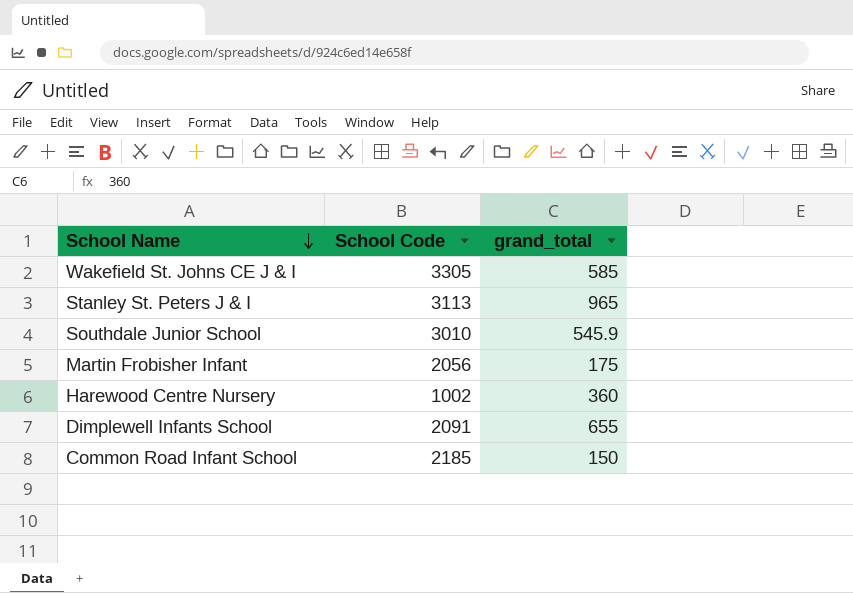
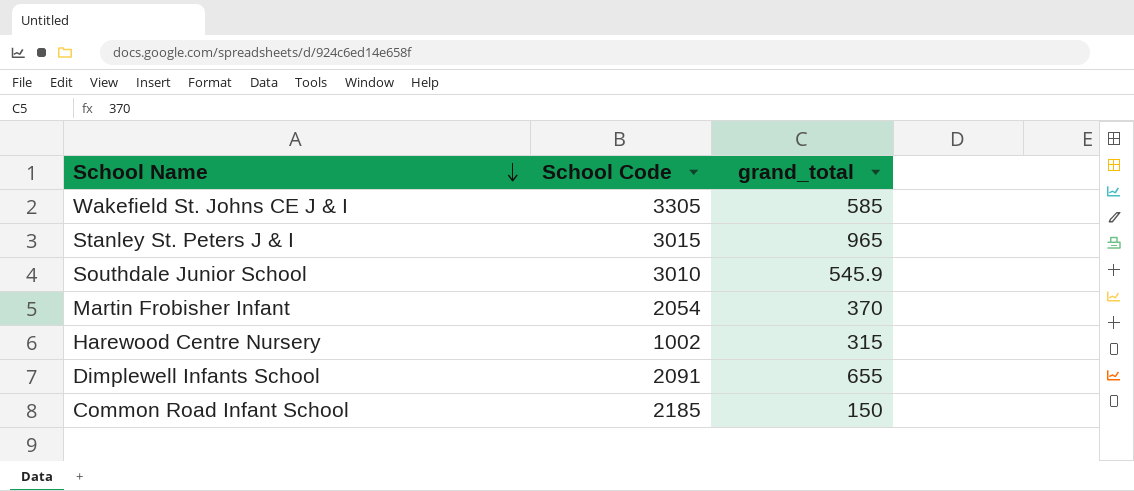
Stanley St. Peters J & I | School Code: 3113 -> 3015
Martin Frobisher Infant | School Code: 2056 -> 2054
Martin Frobisher Infant | grand_total: 175 -> 370
Harewood Centre Nursery | grand_total: 360 -> 315

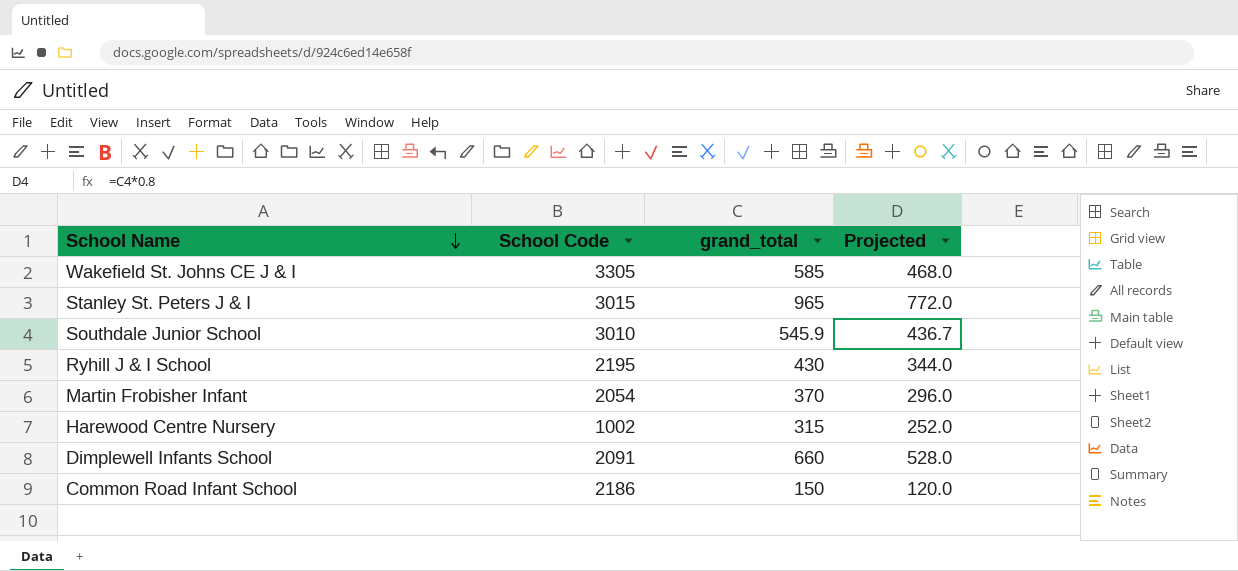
column Projected | formula: none -> [grand_total] * 0.8
row Ryhill J & I School: none -> 2195 | 430 | 344.0
Dimplewell Infants School | grand_total: 655 -> 660
Common Road Infant School | School Code: 2185 -> 2186

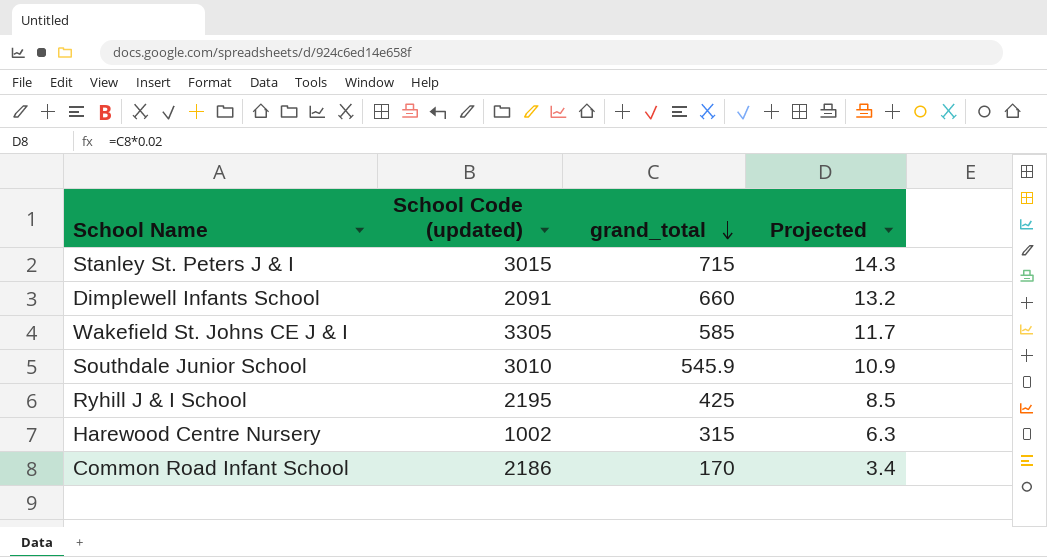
row order: School Name descending -> grand_total descending
column name: School Code -> School Code (updated)
column Projected | formula: [grand_total] * 0.8 -> [grand_total] * 0.02
row Martin Frobisher Infant: 2054 | 370 | 296.0 -> none
Stanley St. Peters J & I | grand_total: 965 -> 715
Ryhill J & I School | grand_total: 430 -> 425
Common Road Infant School | grand_total: 150 -> 170

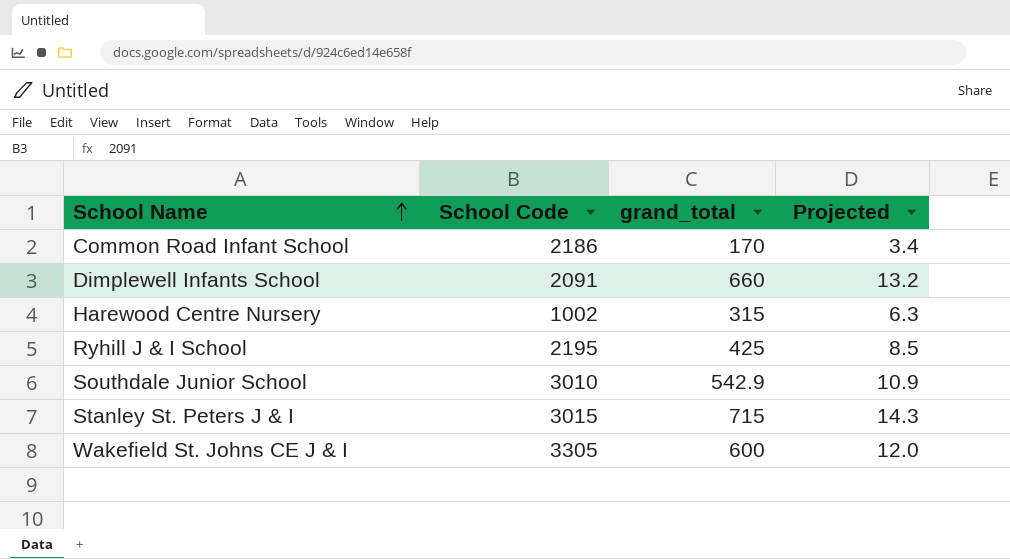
row order: grand_total descending -> School Name ascending
column name: School Code (updated) -> School Code
Southdale Junior School | grand_total: 545.9 -> 542.9
Wakefield St. Johns CE J & I | grand_total: 585 -> 600
Wakefield St. Johns CE J & I | Projected: 11.7 -> 12.0

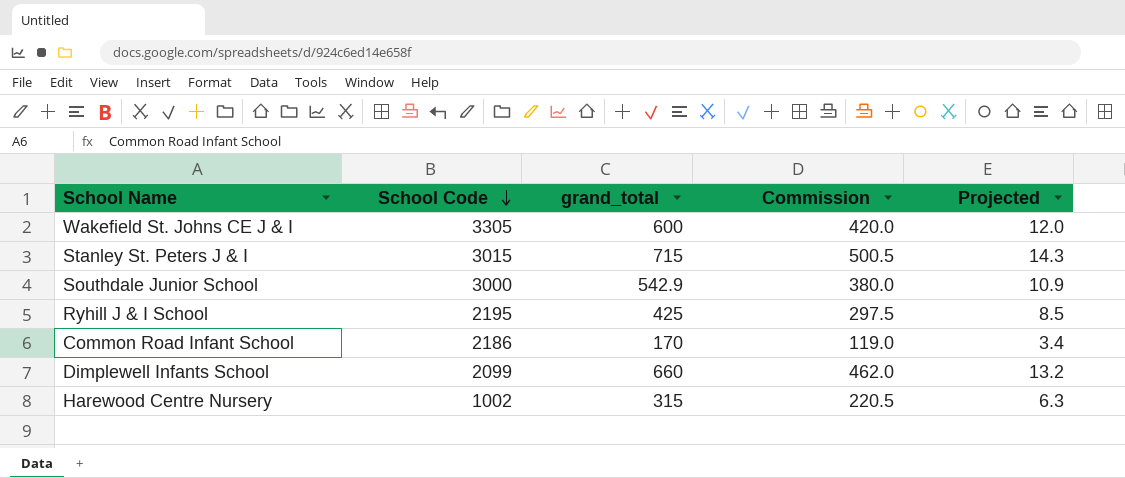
row order: School Name ascending -> School Code descending
column Commission | formula: none -> [grand_total] * 0.7
Southdale Junior School | School Code: 3010 -> 3000
Dimplewell Infants School | School Code: 2091 -> 2099

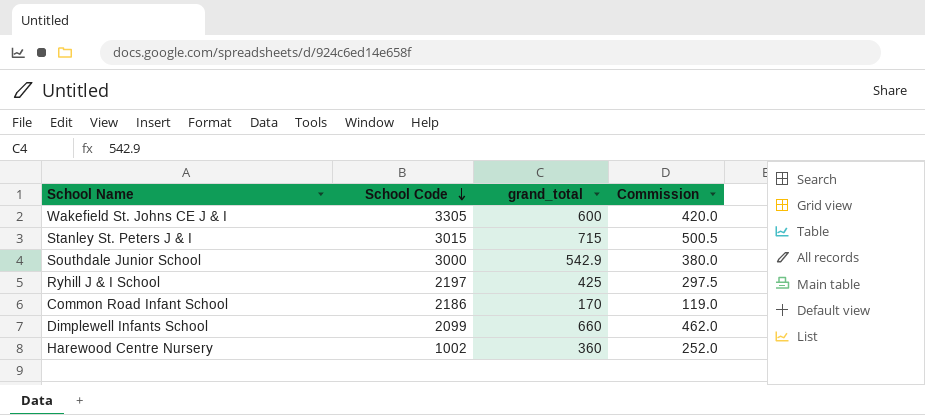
column Projected | formula: [grand_total] * 0.02 -> none
Ryhill J & I School | School Code: 2195 -> 2197
Harewood Centre Nursery | grand_total: 315 -> 360
Harewood Centre Nursery | Commission: 220.5 -> 252.0

